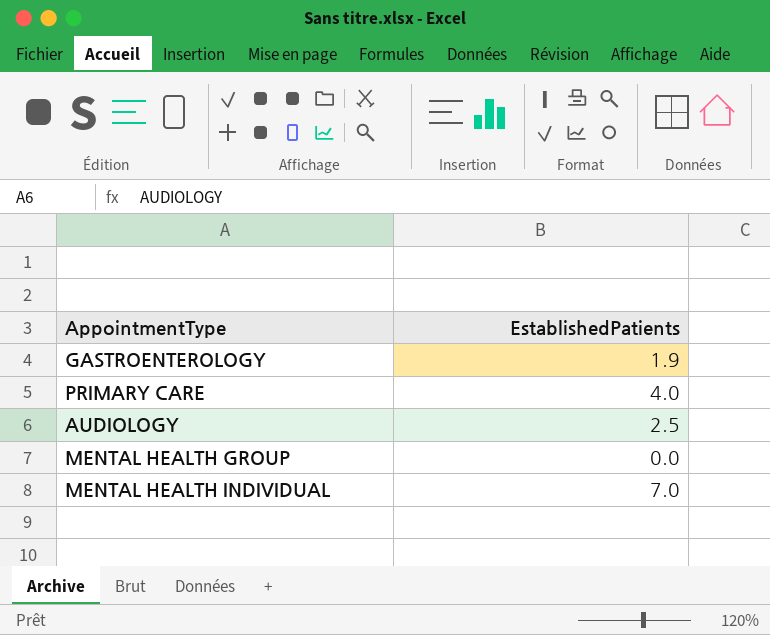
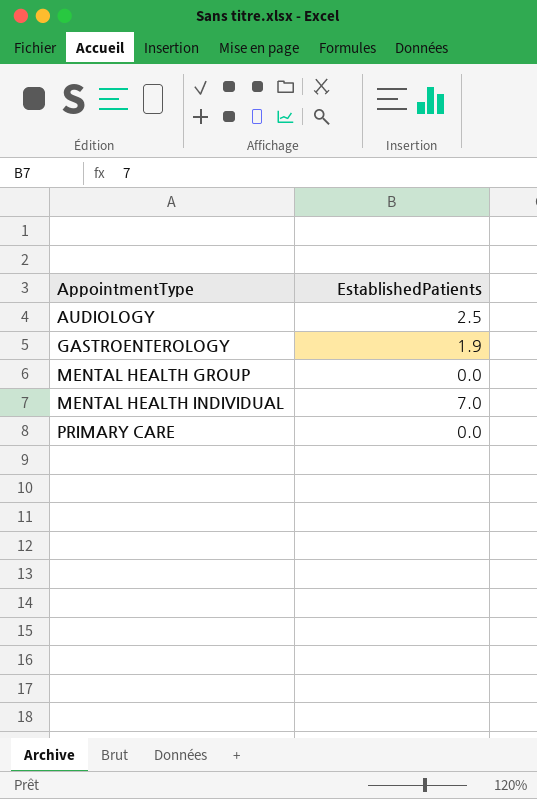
row order: none -> AppointmentType ascending
PRIMARY CARE | EstablishedPatients: 4.0 -> 0.0

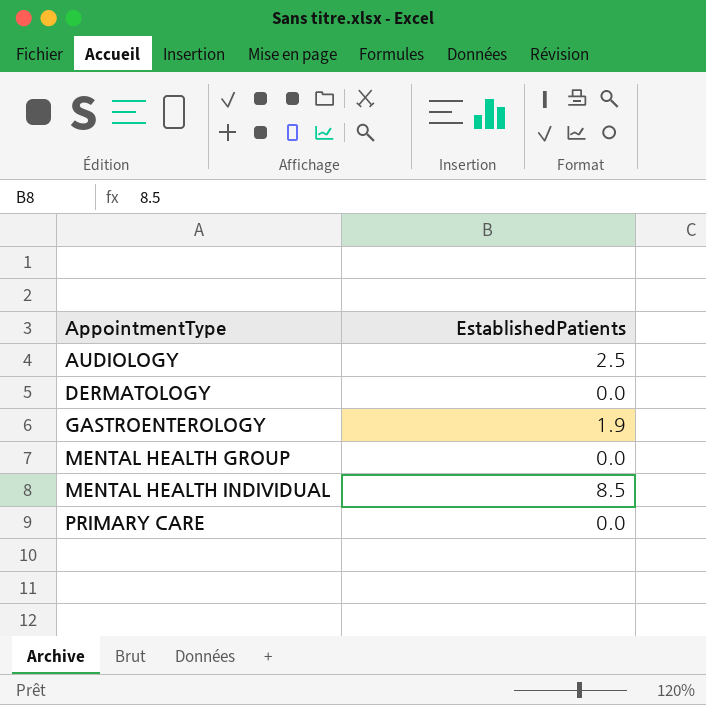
row DERMATOLOGY: none -> 0.0
MENTAL HEALTH INDIVIDUAL | EstablishedPatients: 7.0 -> 8.5

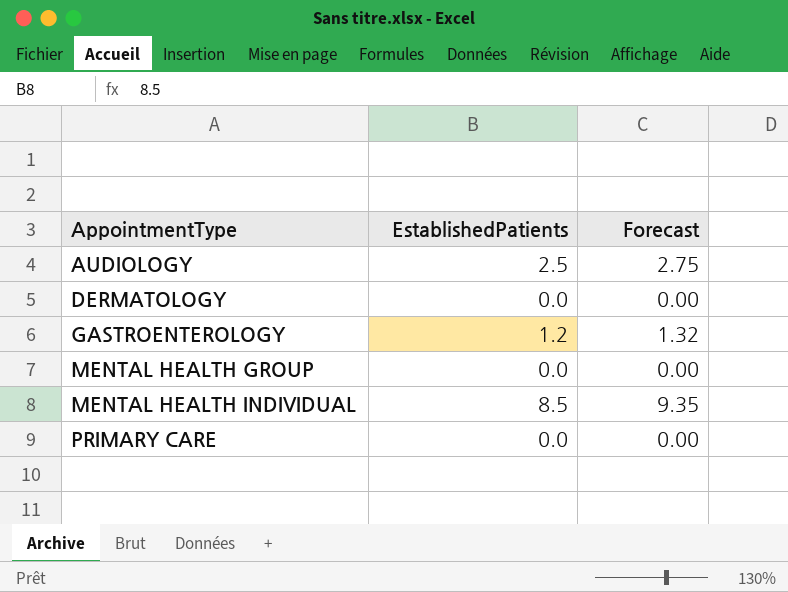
column Forecast | formula: none -> [EstablishedPatients] * 1.1
GASTROENTEROLOGY | EstablishedPatients: 1.9 -> 1.2

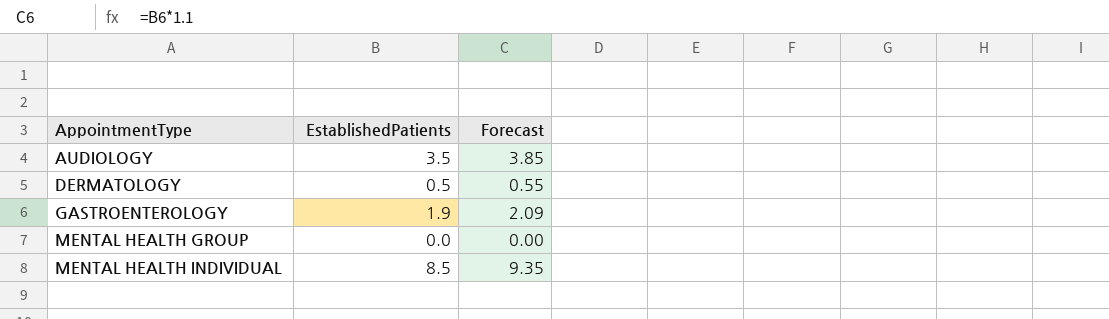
row PRIMARY CARE: 0.0 | 0.00 -> none
AUDIOLOGY | EstablishedPatients: 2.5 -> 3.5
AUDIOLOGY | Forecast: 2.75 -> 3.85
DERMATOLOGY | EstablishedPatients: 0.0 -> 0.5
DERMATOLOGY | Forecast: 0.00 -> 0.55
GASTROENTEROLOGY | EstablishedPatients: 1.2 -> 1.9
GASTROENTEROLOGY | Forecast: 1.32 -> 2.09

